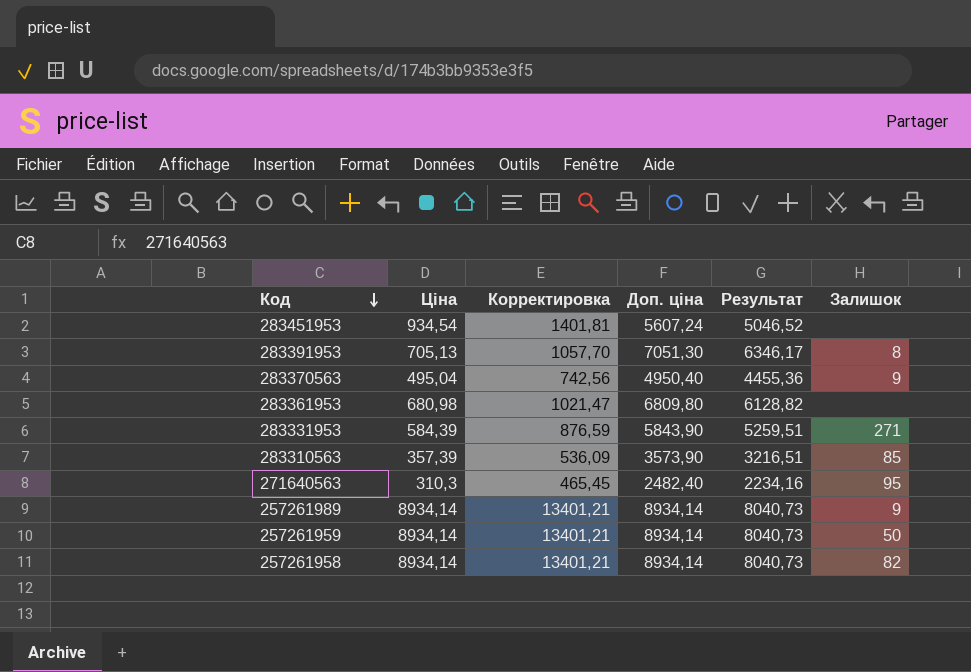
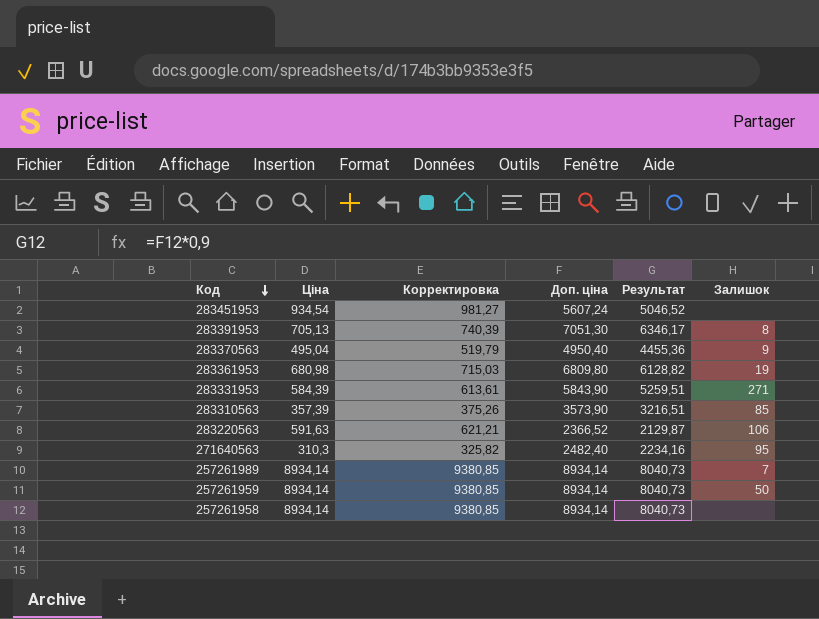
column Корректировка | formula: [Ціна] * 1,5 -> [Ціна] * 1,05
283361953 | Залишок: none -> 19
row 283220563: none -> 591,63 | 621,21 | 2366,52 | 2129,87 | 106
257261989 | Залишок: 9 -> 7
257261958 | Залишок: 82 -> none

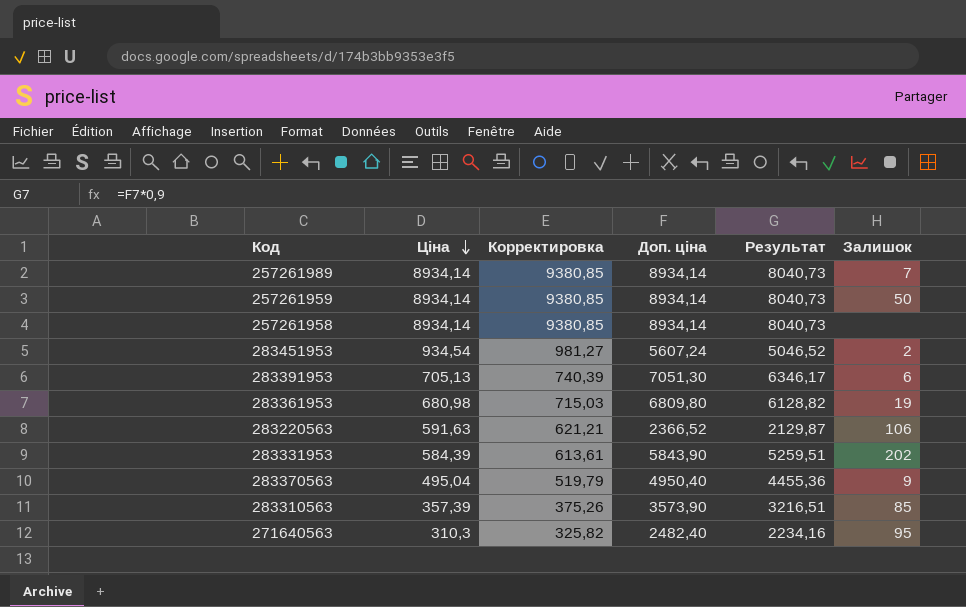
row order: Код descending -> Ціна descending
283451953 | Залишок: none -> 2
283391953 | Залишок: 8 -> 6
283331953 | Залишок: 271 -> 202

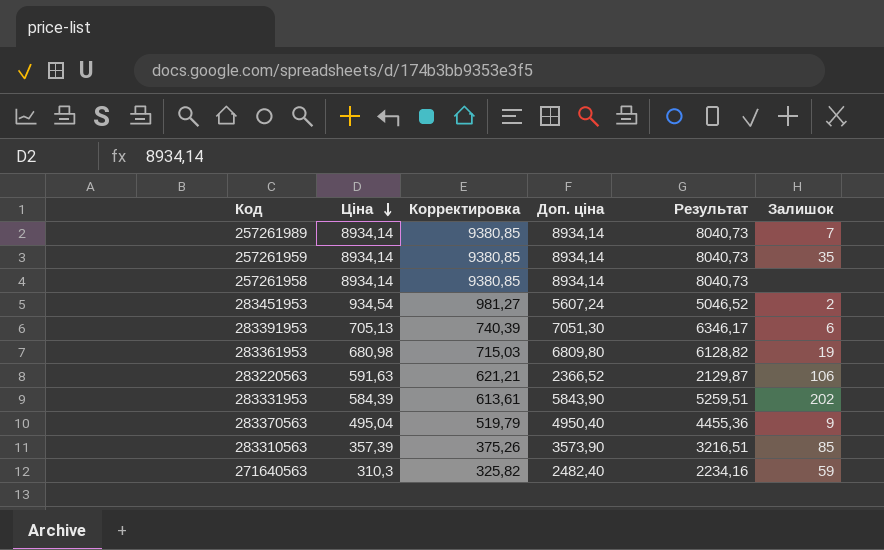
257261959 | Залишок: 50 -> 35
271640563 | Залишок: 95 -> 59

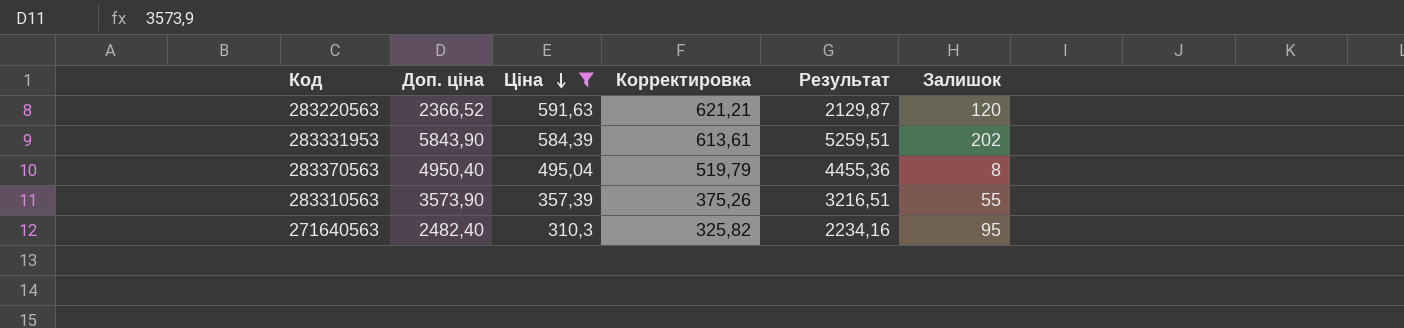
filter: none -> Ціна <= 591,63
column Доп. ціна | position: 4 -> 2
283220563 | Залишок: 106 -> 120
283370563 | Залишок: 9 -> 8
283310563 | Залишок: 85 -> 55
271640563 | Залишок: 59 -> 95

